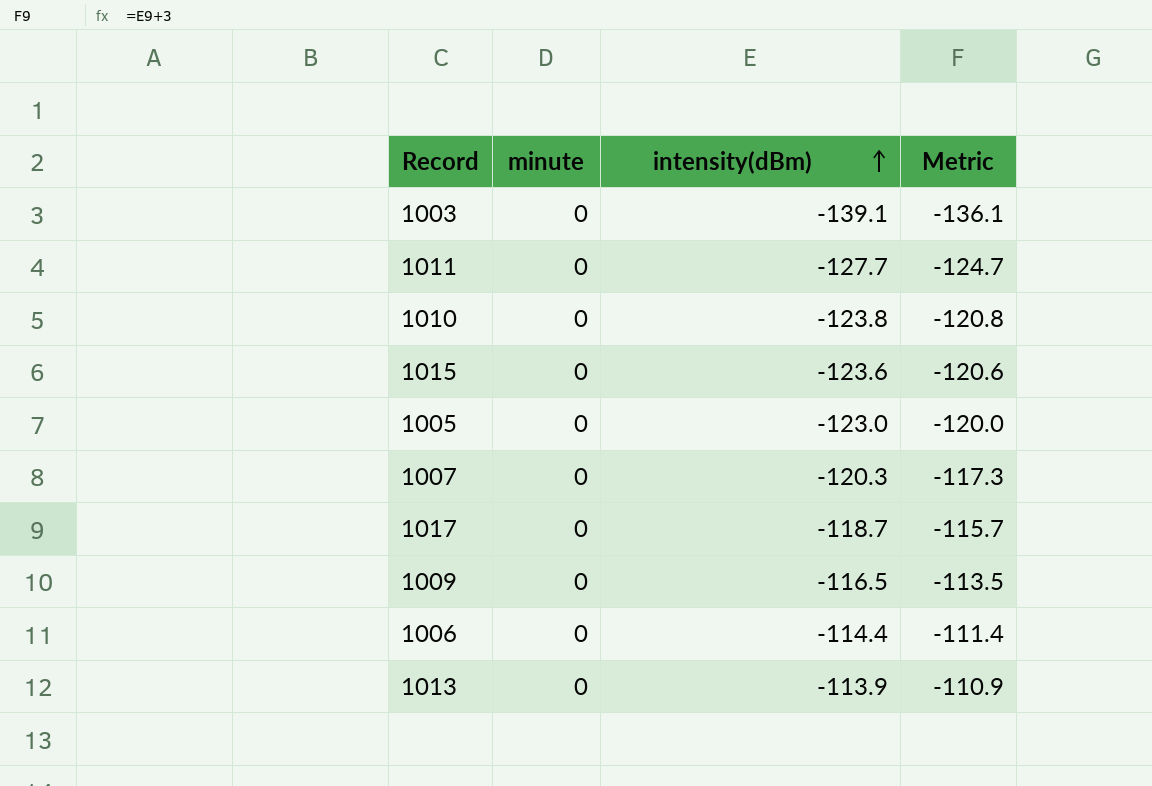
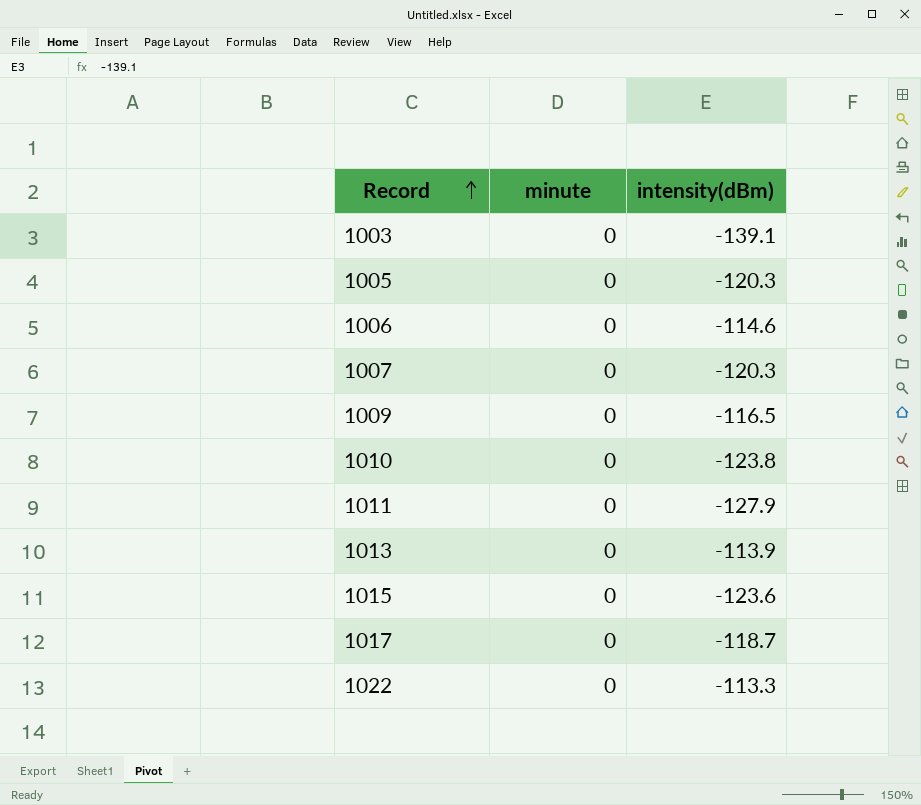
row order: intensity(dBm) ascending -> Record ascending
column Metric | formula: [intensity(dBm)] + 3 -> none
1005 | intensity(dBm): -123.0 -> -120.3
1006 | intensity(dBm): -114.4 -> -114.6
1011 | intensity(dBm): -127.7 -> -127.9
row 1022: none -> 0 | -113.3

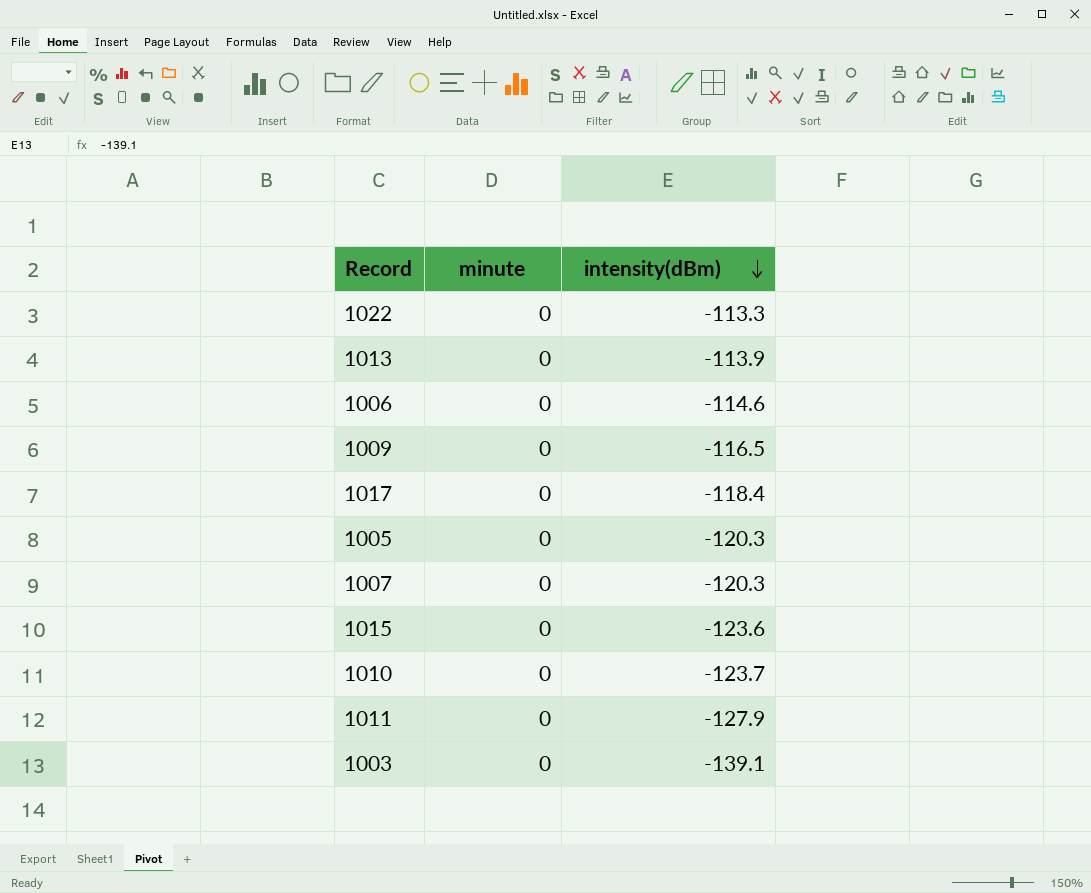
row order: Record ascending -> intensity(dBm) descending
1017 | intensity(dBm): -118.7 -> -118.4
1010 | intensity(dBm): -123.8 -> -123.7

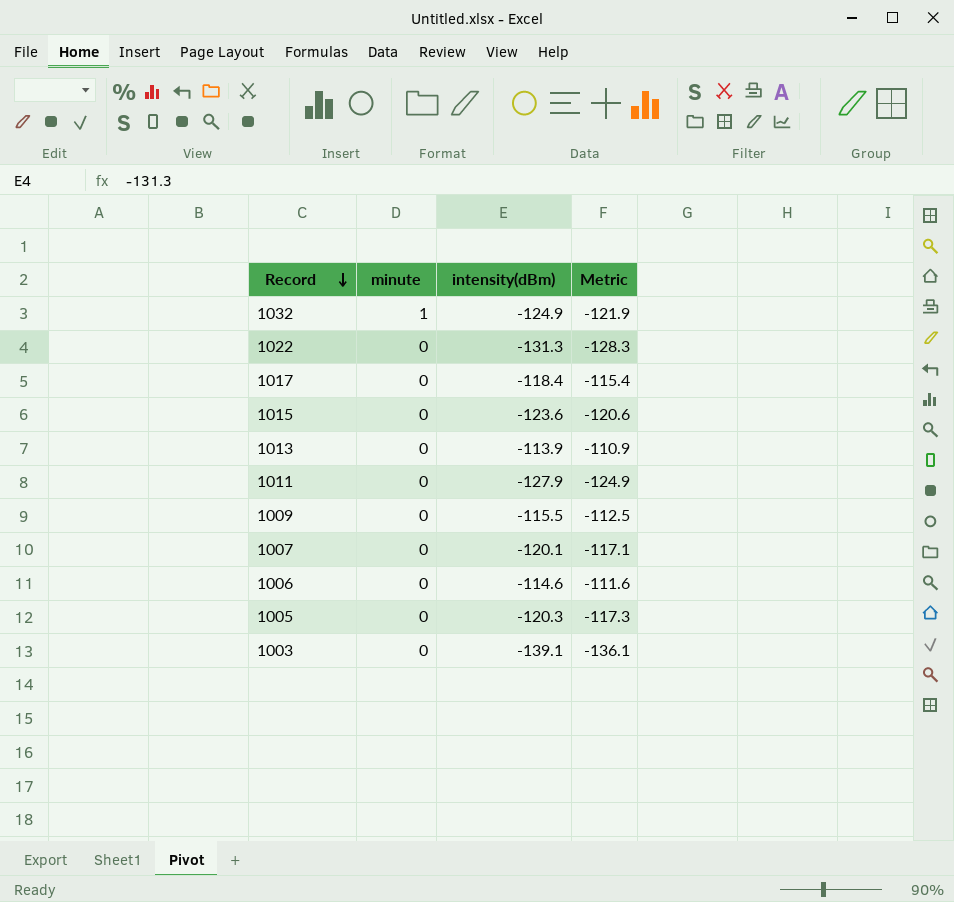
row order: intensity(dBm) descending -> Record descending
column Metric | formula: none -> [intensity(dBm)] + 3
row 1010: 0 | -123.7 -> none
row 1032: none -> 1 | -124.9 | -121.9
1022 | intensity(dBm): -113.3 -> -131.3
1009 | intensity(dBm): -116.5 -> -115.5
1007 | intensity(dBm): -120.3 -> -120.1

